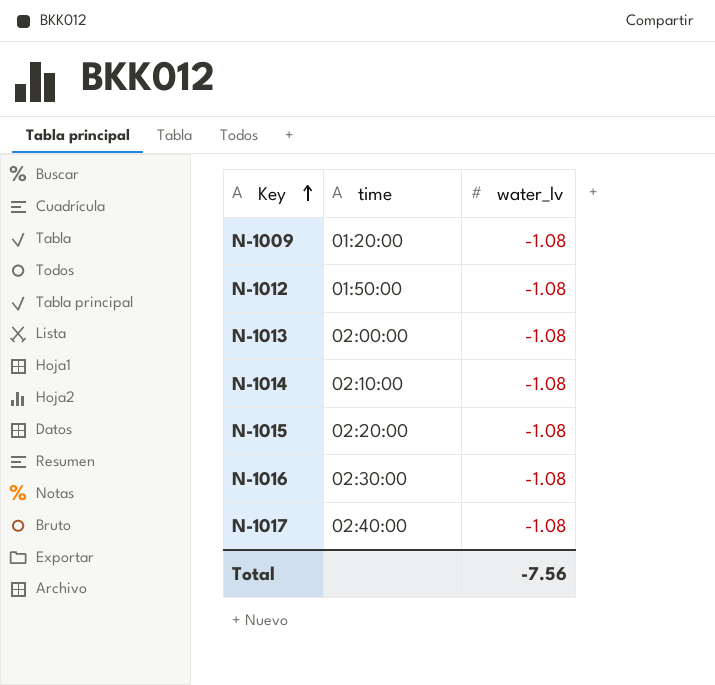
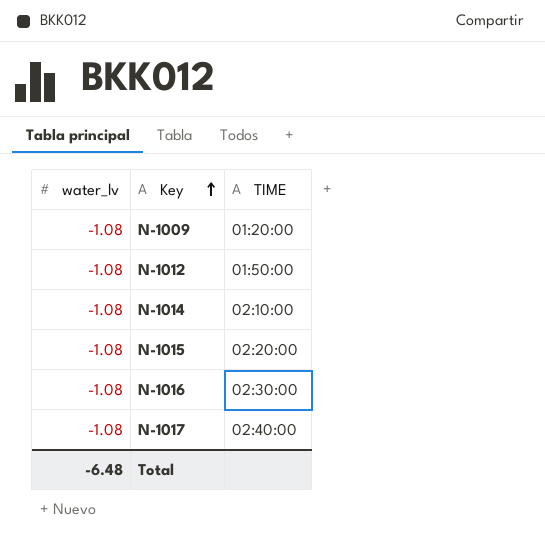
column water_lv | position: 3 -> 1
column name: time -> TIME
row N-1013: 02:00:00 | -1.08 -> none
Total | water_lv: -7.56 -> -6.48

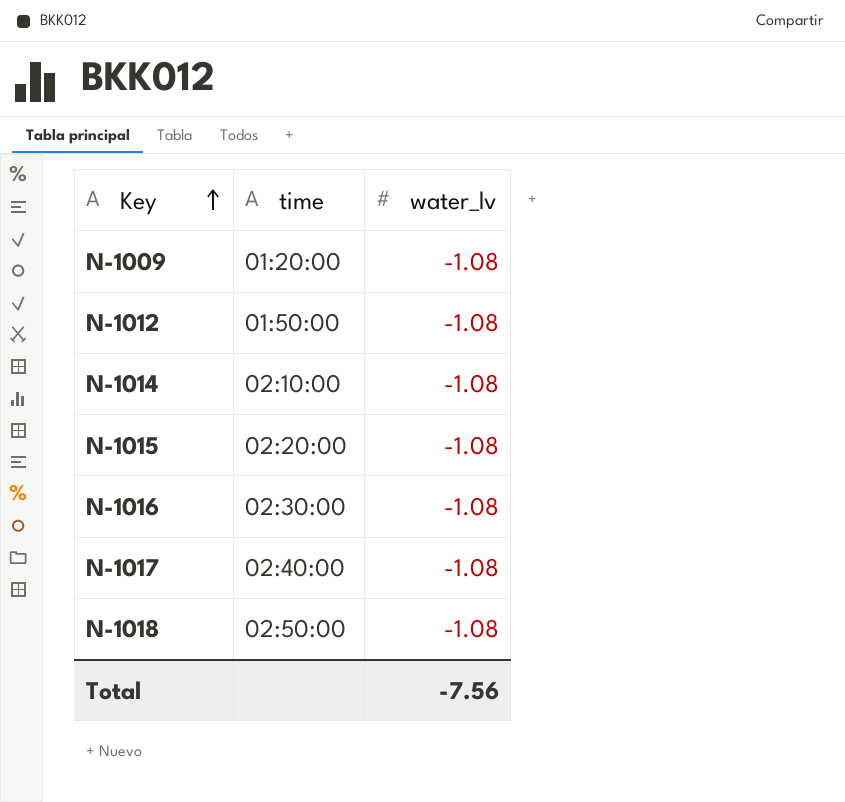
column name: TIME -> time
column water_lv | position: 1 -> 3
row N-1018: none -> 02:50:00 | -1.08
Total | water_lv: -6.48 -> -7.56

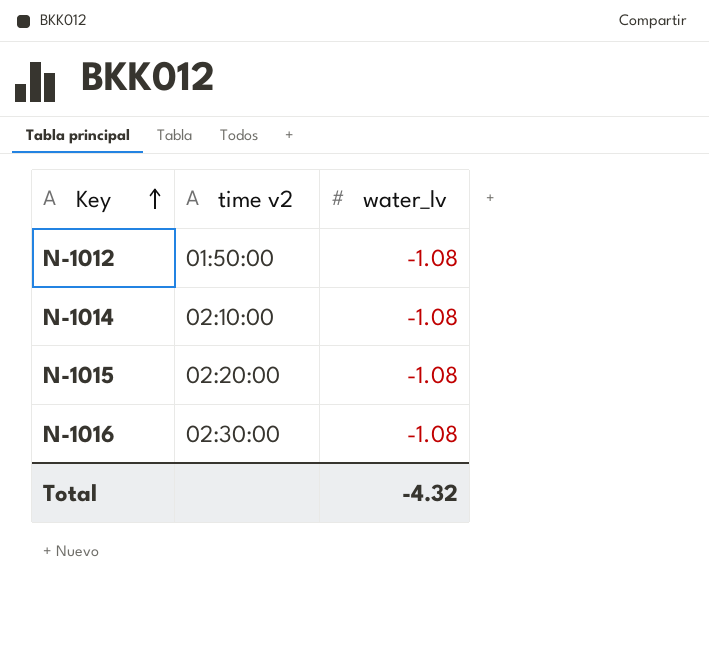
column name: time -> time v2
row N-1009: 01:20:00 | -1.08 -> none
row N-1017: 02:40:00 | -1.08 -> none
row N-1018: 02:50:00 | -1.08 -> none
Total | water_lv: -7.56 -> -4.32

